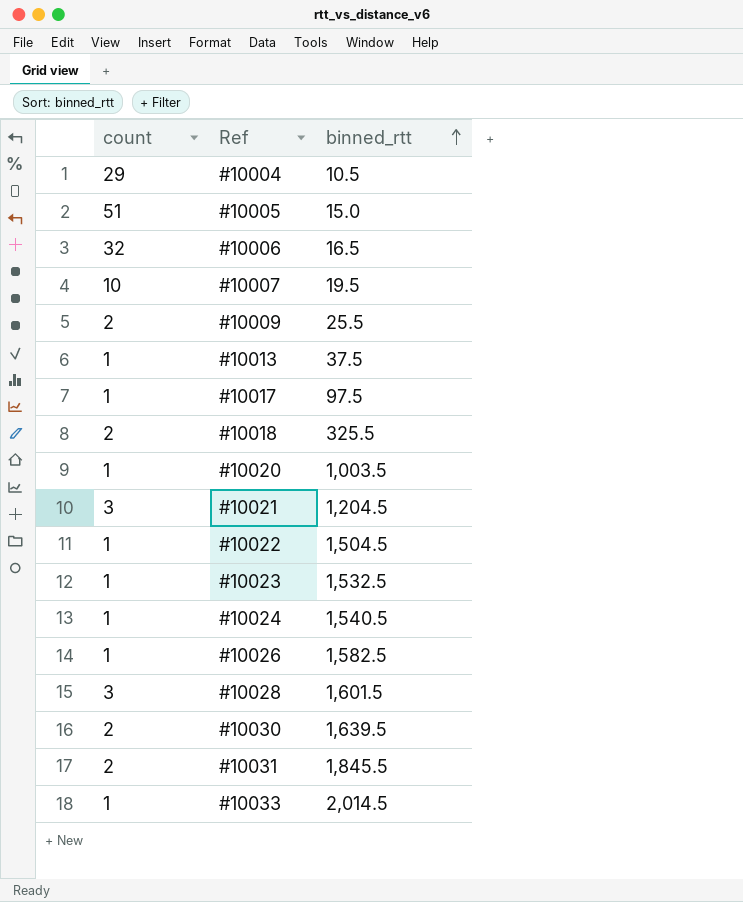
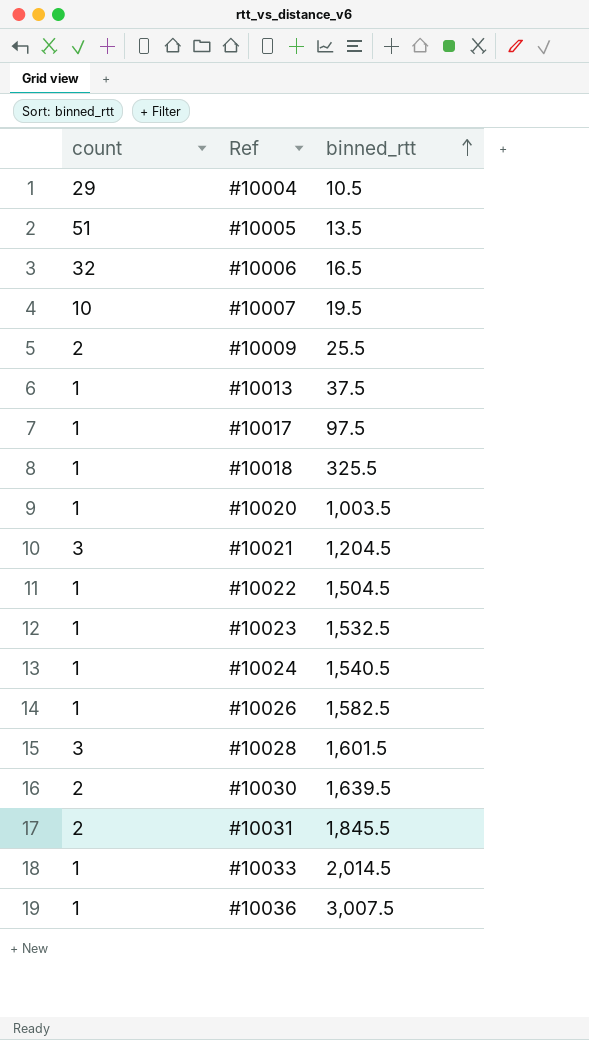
#10005 | binned_rtt: 15.0 -> 13.5
#10018 | count: 2 -> 1
row #10036: none -> 1 | 3,007.5

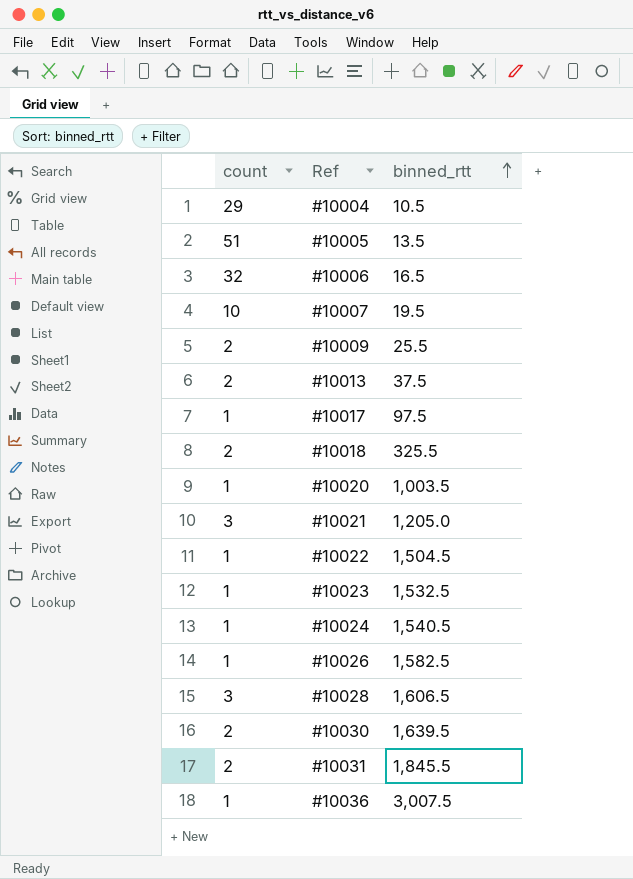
row #10033: 1 | 2,014.5 -> none
#10013 | count: 1 -> 2
#10018 | count: 1 -> 2
#10021 | binned_rtt: 1,204.5 -> 1,205.0
#10028 | binned_rtt: 1,601.5 -> 1,606.5

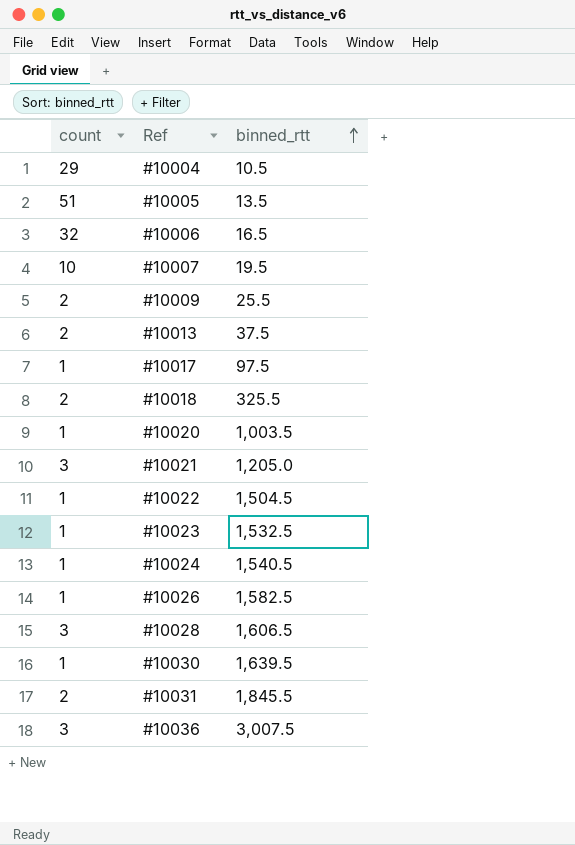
#10030 | count: 2 -> 1
#10036 | count: 1 -> 3

